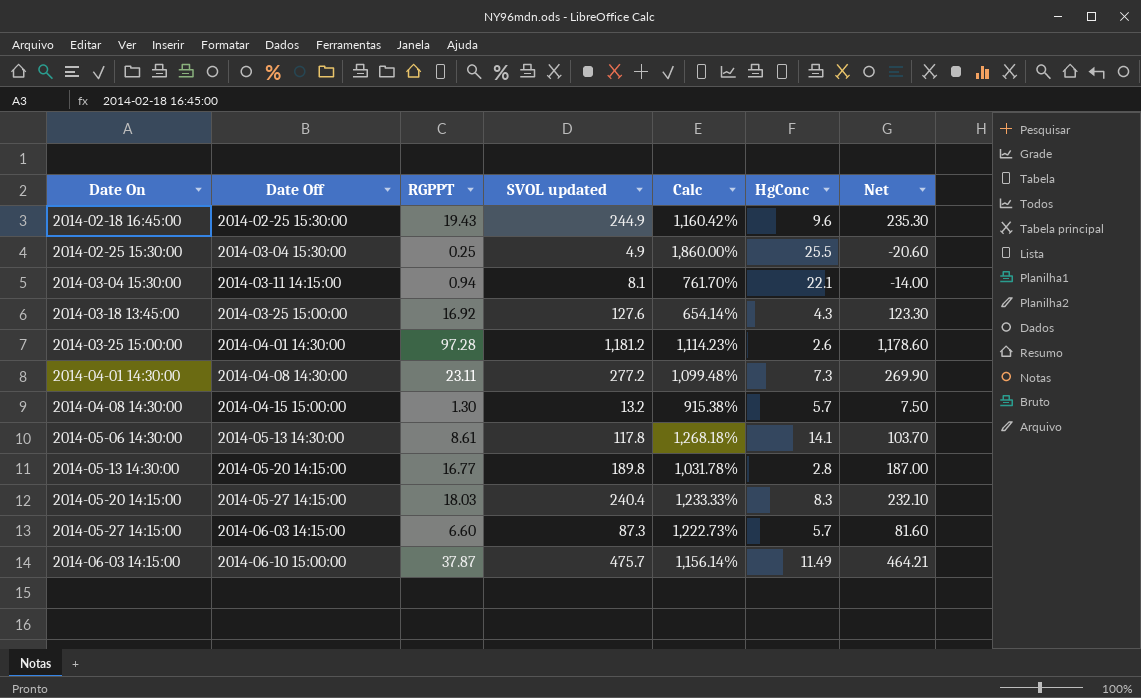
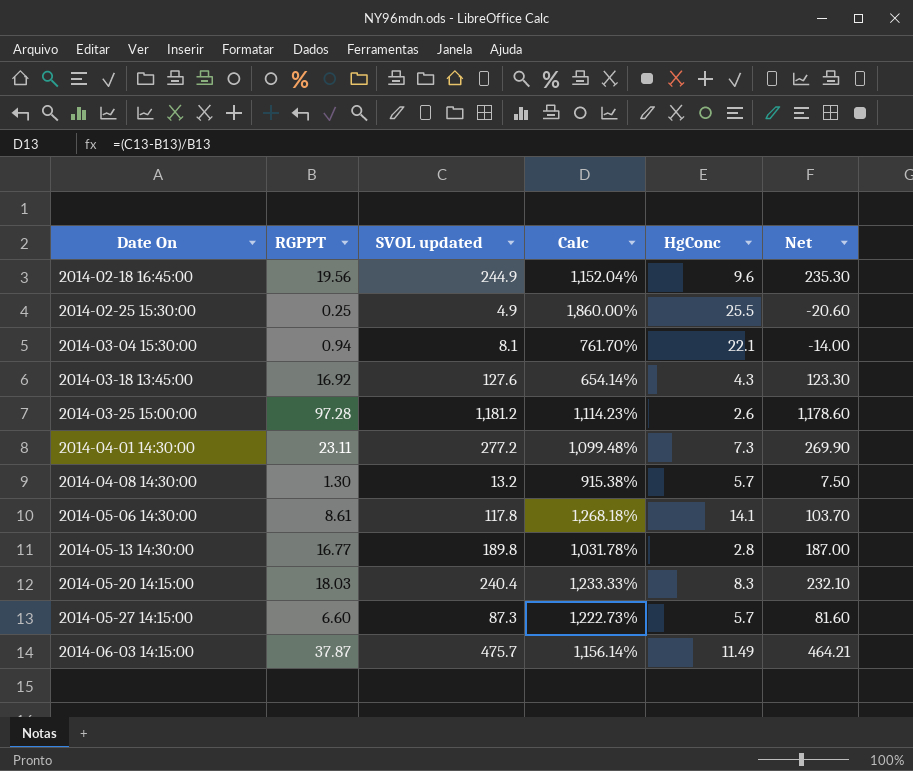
column Date Off | position: 2 -> none
2014-02-18 16:45:00 | RGPPT: 19.43 -> 19.56
2014-02-18 16:45:00 | Calc: 1,160.42% -> 1,152.04%

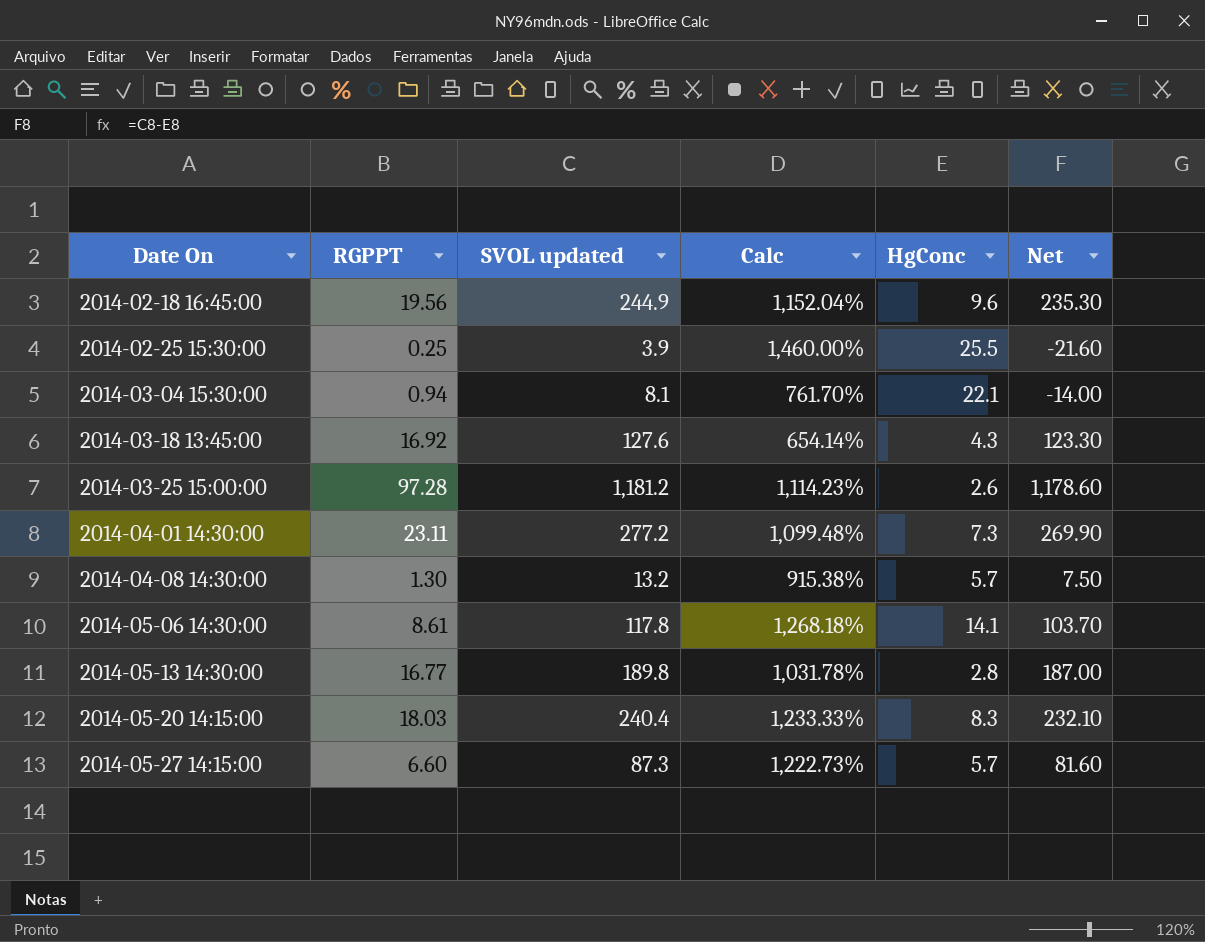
row 2014-06-03 14:15:00: 37.87 | 475.7 | 1,156.14% | 11.49 | 464.21 -> none
2014-02-25 15:30:00 | SVOL updated: 4.9 -> 3.9
2014-02-25 15:30:00 | Calc: 1,860.00% -> 1,460.00%
2014-02-25 15:30:00 | Net: -20.60 -> -21.60

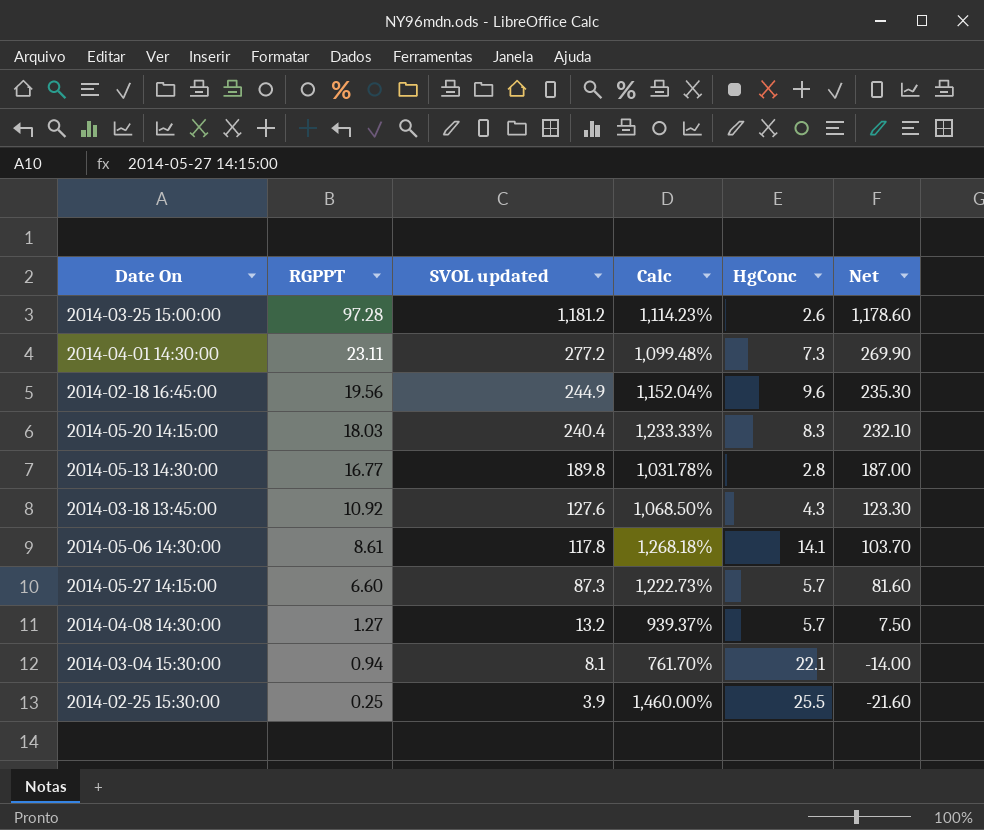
row order: Date On ascending -> RGPPT descending
2014-03-18 13:45:00 | RGPPT: 16.92 -> 10.92
2014-03-18 13:45:00 | Calc: 654.14% -> 1,068.50%
2014-04-08 14:30:00 | RGPPT: 1.30 -> 1.27
2014-04-08 14:30:00 | Calc: 915.38% -> 939.37%

